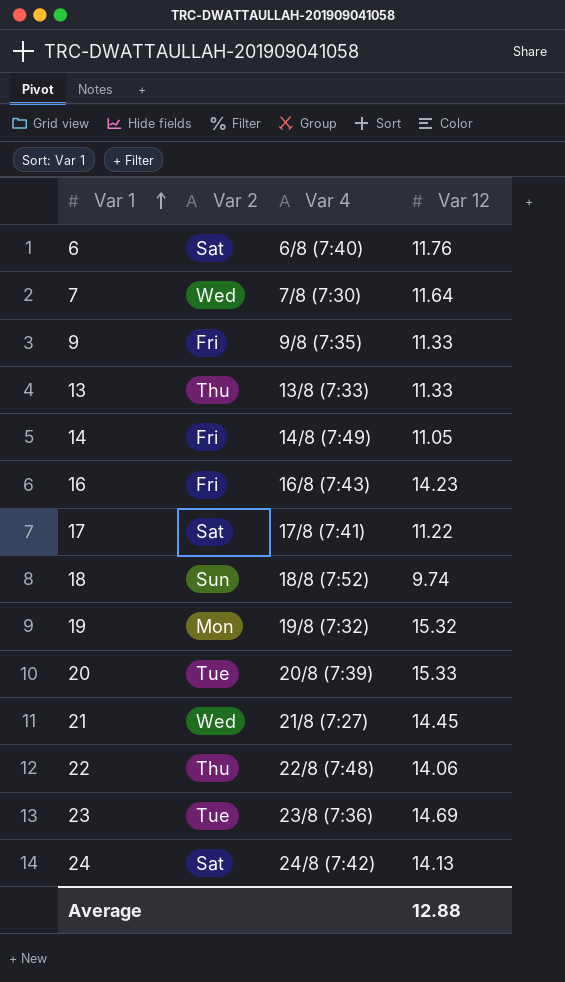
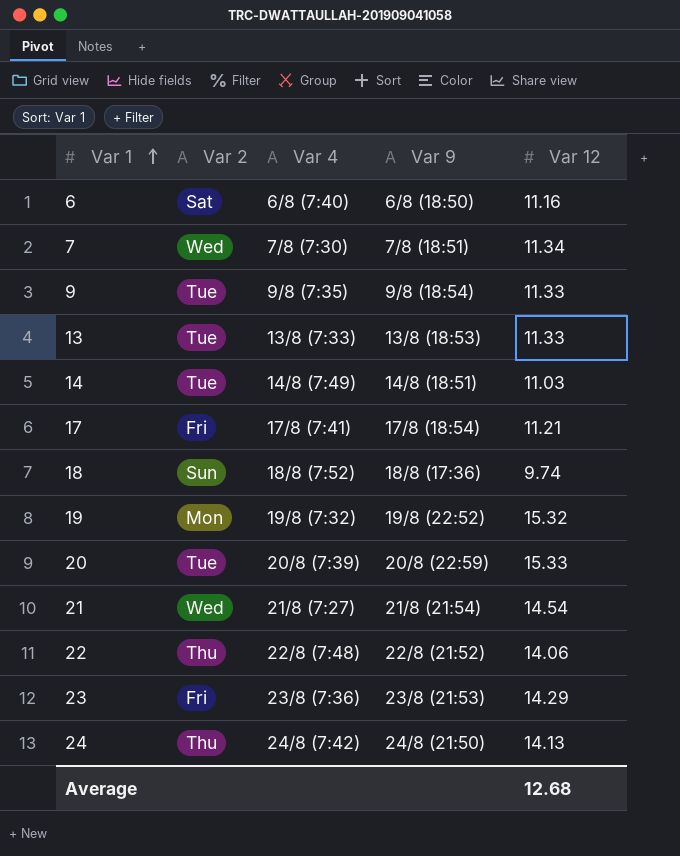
column Var 9 | position: none -> 4
row 16: Fri | 16/8 (7:43) | 14.23 -> none
6 | Var 12: 11.76 -> 11.16
7 | Var 12: 11.64 -> 11.34
9 | Var 2: Fri -> Tue
13 | Var 2: Thu -> Tue
14 | Var 2: Fri -> Tue
14 | Var 12: 11.05 -> 11.03
17 | Var 2: Sat -> Fri
17 | Var 12: 11.22 -> 11.21
21 | Var 12: 14.45 -> 14.54
23 | Var 2: Tue -> Fri
23 | Var 12: 14.69 -> 14.29
24 | Var 2: Sat -> Thu
Average | Var 12: 12.88 -> 12.68

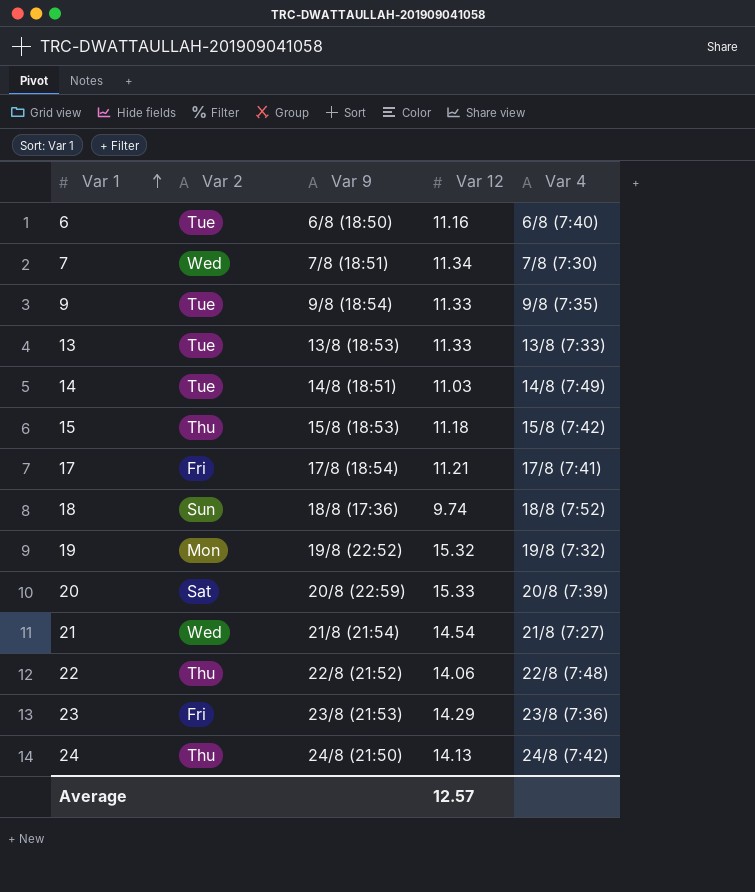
column Var 4 | position: 3 -> 5
6 | Var 2: Sat -> Tue
row 15: none -> Thu | 15/8 (18:53) | 11.18 | 15/8 (7:42)
20 | Var 2: Tue -> Sat
Average | Var 12: 12.68 -> 12.57

